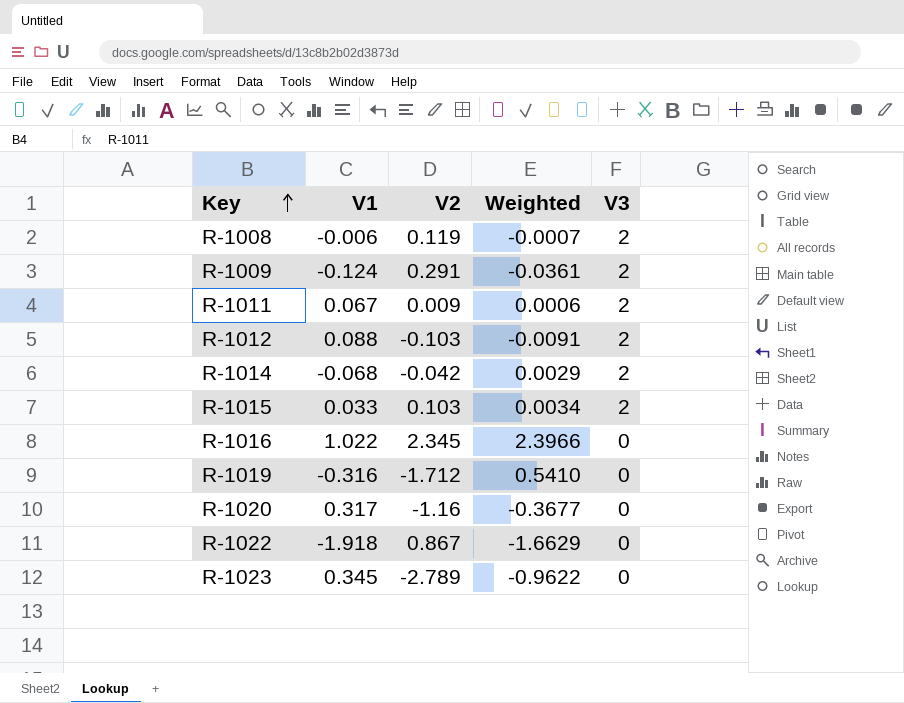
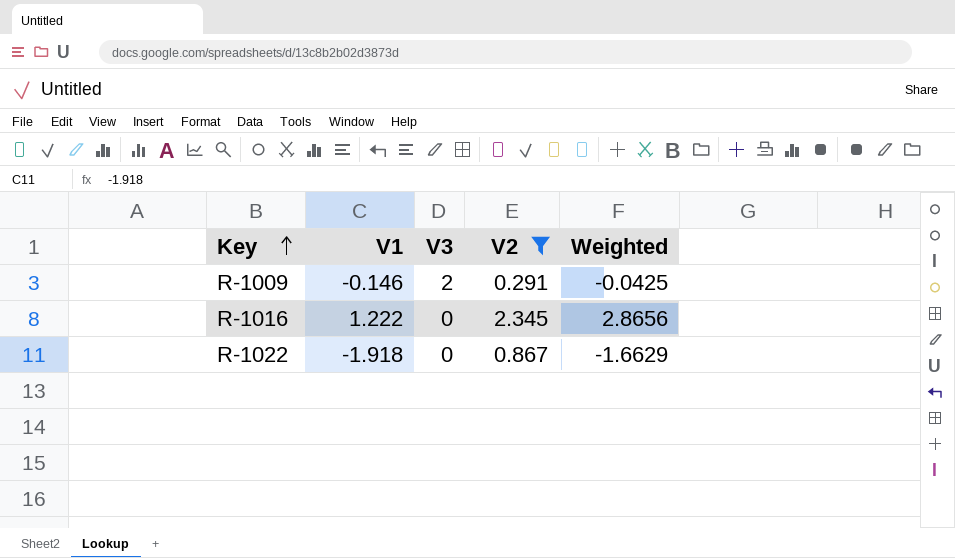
filter: none -> V2 >= 0.291
column V3 | position: 5 -> 3
R-1009 | V1: -0.124 -> -0.146
R-1009 | Weighted: -0.0361 -> -0.0425
R-1016 | V1: 1.022 -> 1.222
R-1016 | Weighted: 2.3966 -> 2.8656

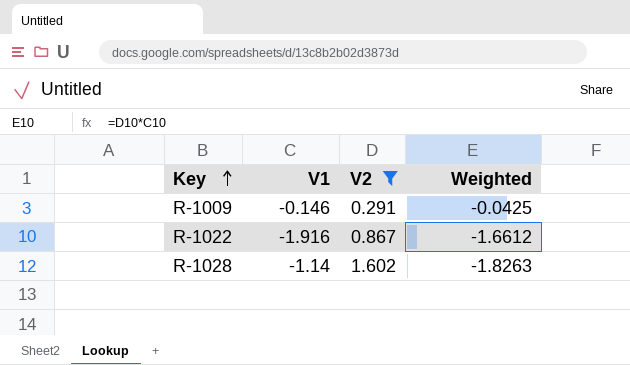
column V3 | position: 3 -> none
row R-1016: 1.222 | 0 | 2.345 | 2.8656 -> none
R-1022 | V1: -1.918 -> -1.916
R-1022 | Weighted: -1.6629 -> -1.6612
row R-1028: none -> -1.14 | 1.602 | -1.8263

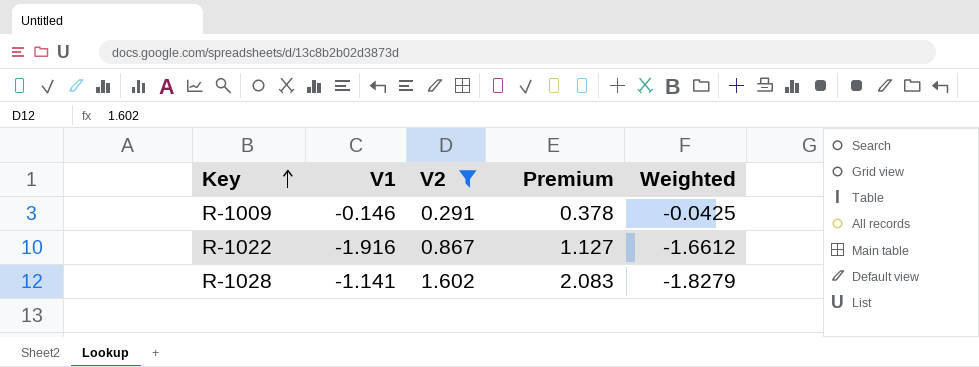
column Premium | formula: none -> [V2] * 1.3
R-1028 | V1: -1.14 -> -1.141
R-1028 | Weighted: -1.8263 -> -1.8279

